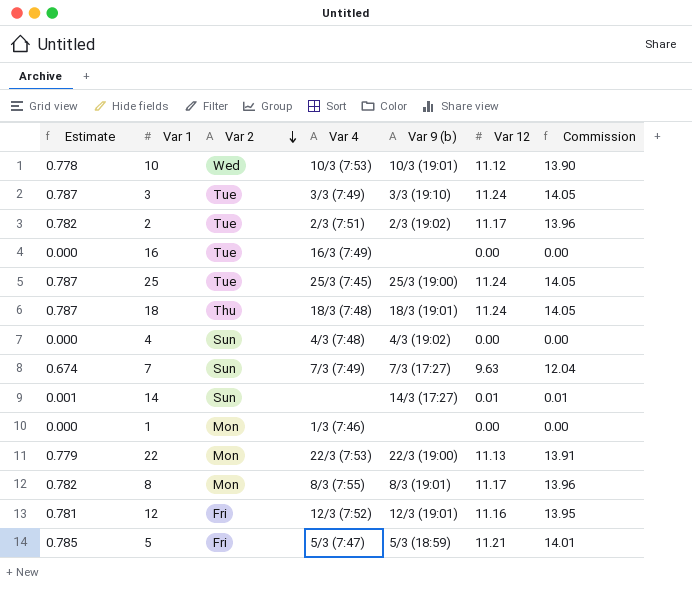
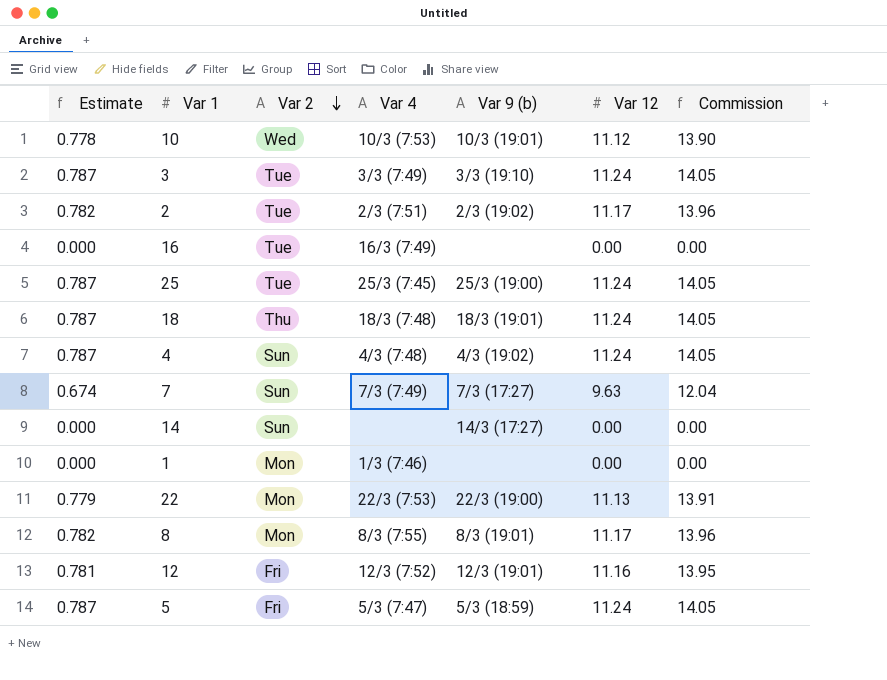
4 | Estimate: 0.000 -> 0.787
4 | Var 12: 0.00 -> 11.24
4 | Commission: 0.00 -> 14.05
14 | Estimate: 0.001 -> 0.000
14 | Var 12: 0.01 -> 0.00
14 | Commission: 0.01 -> 0.00
5 | Estimate: 0.785 -> 0.787
5 | Var 12: 11.21 -> 11.24
5 | Commission: 14.01 -> 14.05

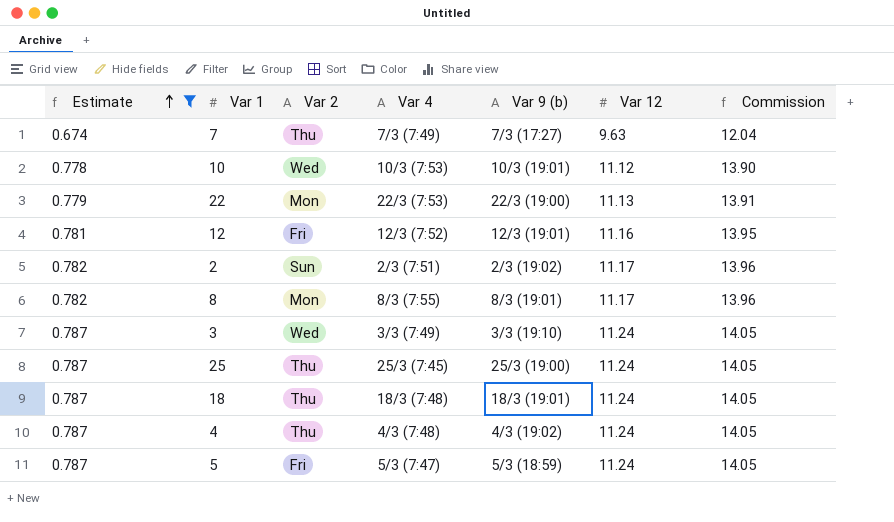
filter: none -> Estimate != 0.000
row order: Var 2 descending -> Estimate ascending
7 | Var 2: Sun -> Thu
2 | Var 2: Tue -> Sun
3 | Var 2: Tue -> Wed
25 | Var 2: Tue -> Thu
4 | Var 2: Sun -> Thu

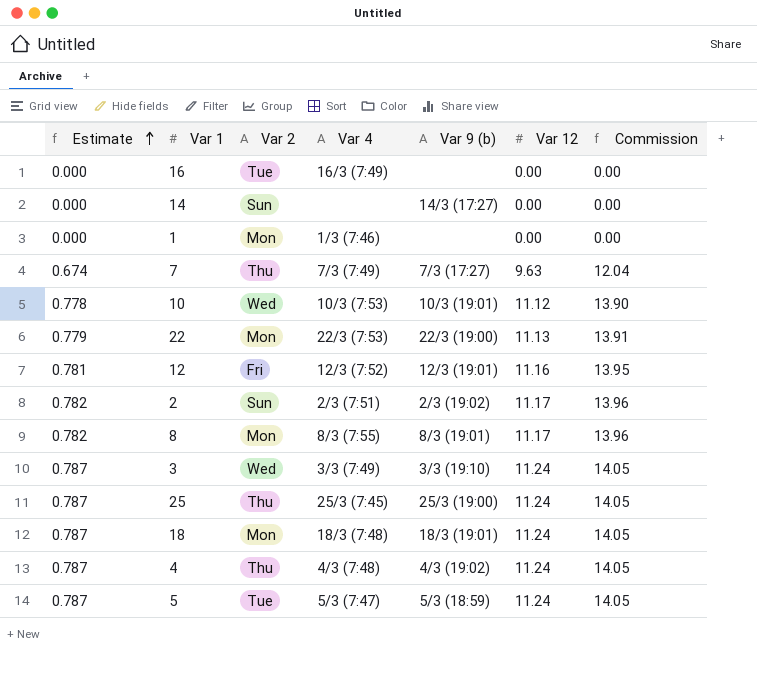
filter: Estimate != 0.000 -> none
18 | Var 2: Thu -> Mon
5 | Var 2: Fri -> Tue

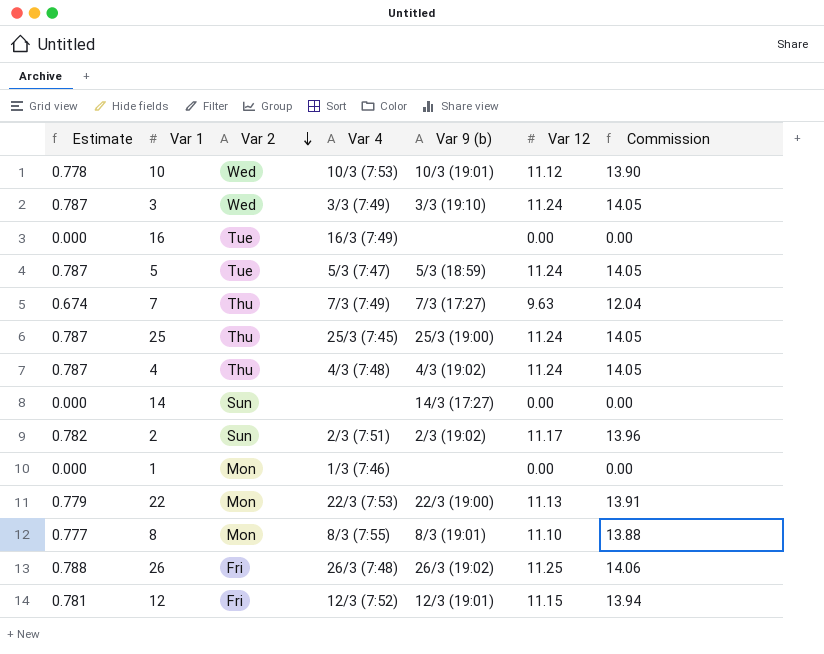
row order: Estimate ascending -> Var 2 descending
row 18: 0.787 | Mon | 18/3 (7:48) | 18/3 (19:01) | 11.24 | 14.05 -> none
8 | Estimate: 0.782 -> 0.777
8 | Var 12: 11.17 -> 11.10
8 | Commission: 13.96 -> 13.88
row 26: none -> 0.788 | Fri | 26/3 (7:48) | 26/3 (19:02) | 11.25 | 14.06
12 | Var 12: 11.16 -> 11.15
12 | Commission: 13.95 -> 13.94

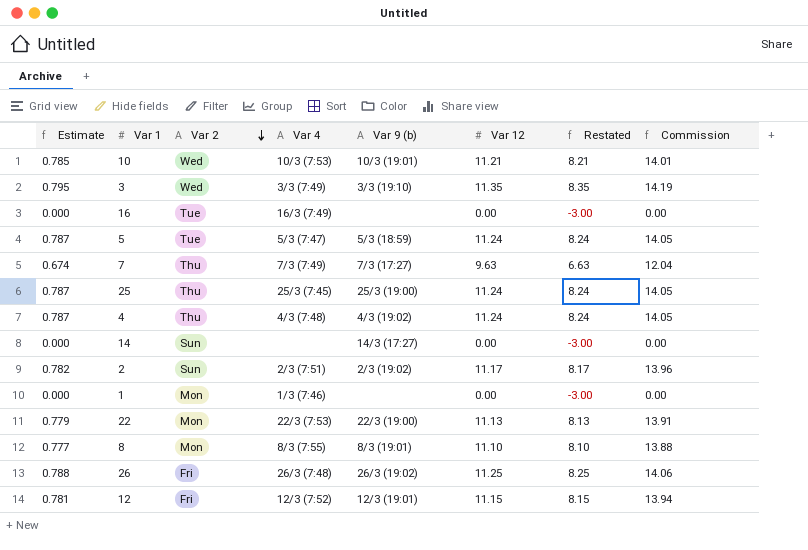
column Restated | formula: none -> [Var 12] - 3
10 | Estimate: 0.778 -> 0.785
10 | Var 12: 11.12 -> 11.21
10 | Commission: 13.90 -> 14.01
3 | Estimate: 0.787 -> 0.795
3 | Var 12: 11.24 -> 11.35
3 | Commission: 14.05 -> 14.19

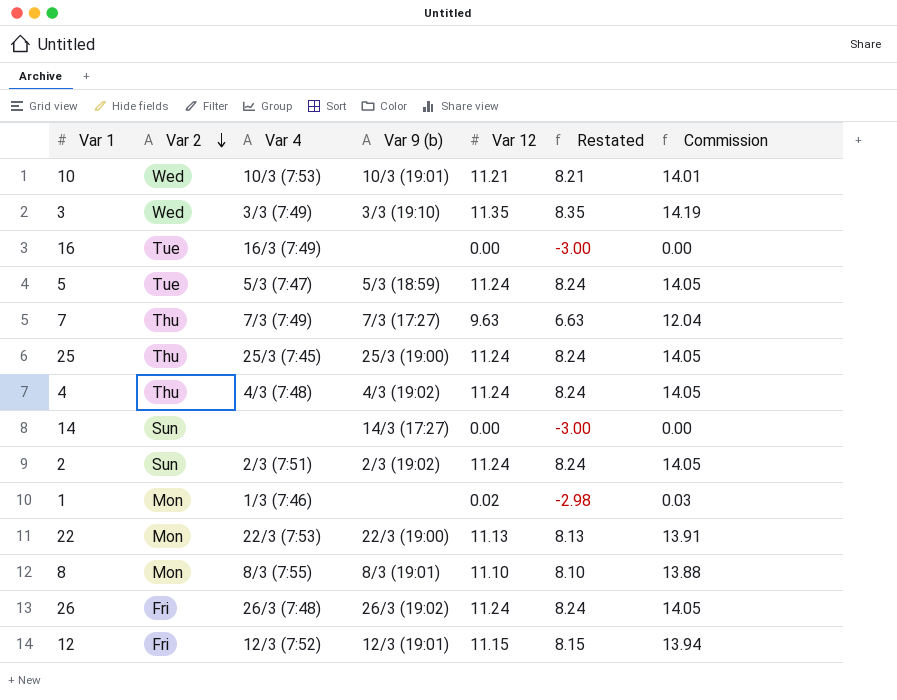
column Estimate | formula: [Var 12] * 0.07 -> none
2 | Var 12: 11.17 -> 11.24
2 | Restated: 8.17 -> 8.24
2 | Commission: 13.96 -> 14.05
1 | Var 12: 0.00 -> 0.02
1 | Restated: -3.00 -> -2.98
1 | Commission: 0.00 -> 0.03
26 | Var 12: 11.25 -> 11.24
26 | Restated: 8.25 -> 8.24
26 | Commission: 14.06 -> 14.05

